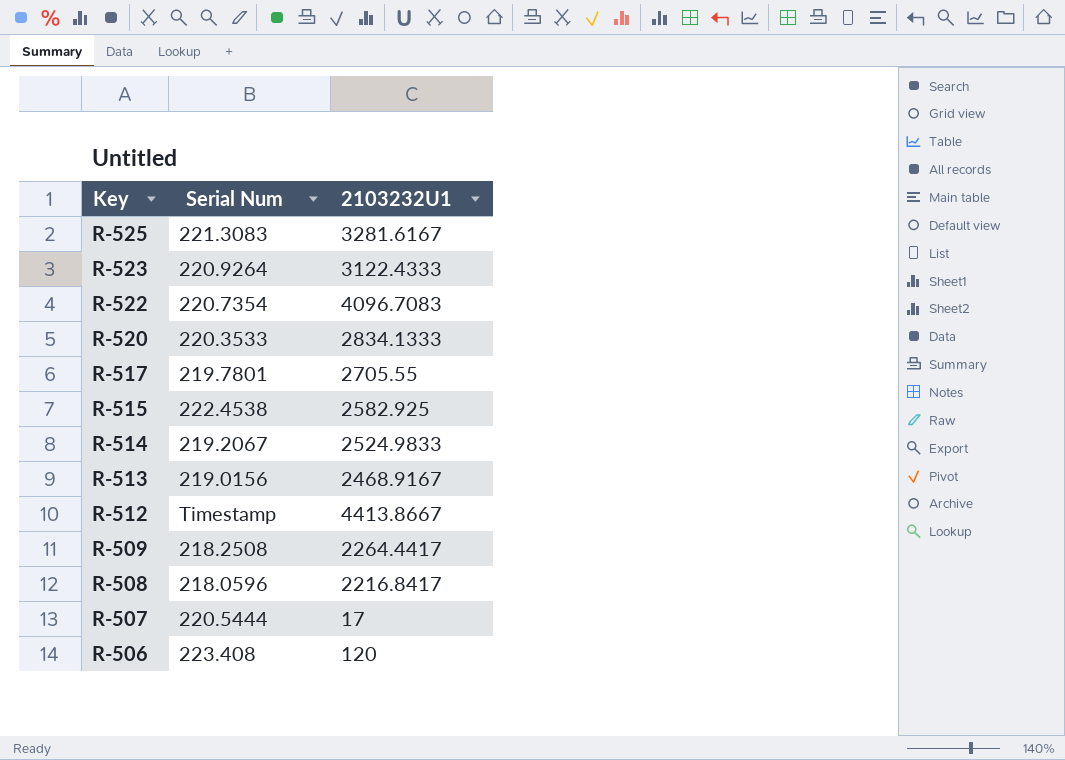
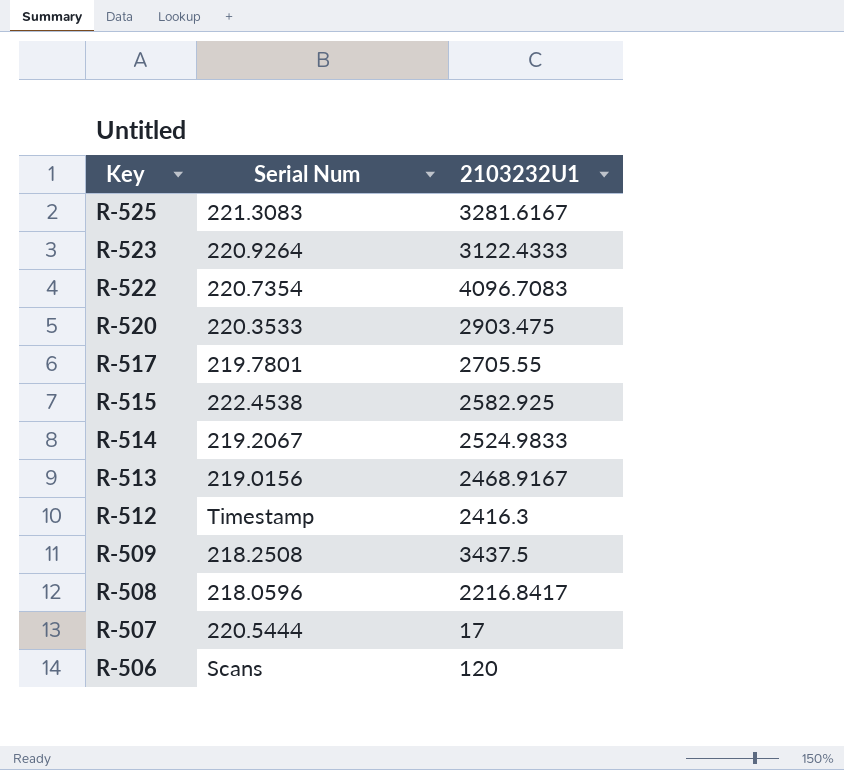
R-520 | 2103232U1: 2834.1333 -> 2903.475
R-512 | 2103232U1: 4413.8667 -> 2416.3
R-509 | 2103232U1: 2264.4417 -> 3437.5
R-506 | Serial Num: 223.408 -> Scans

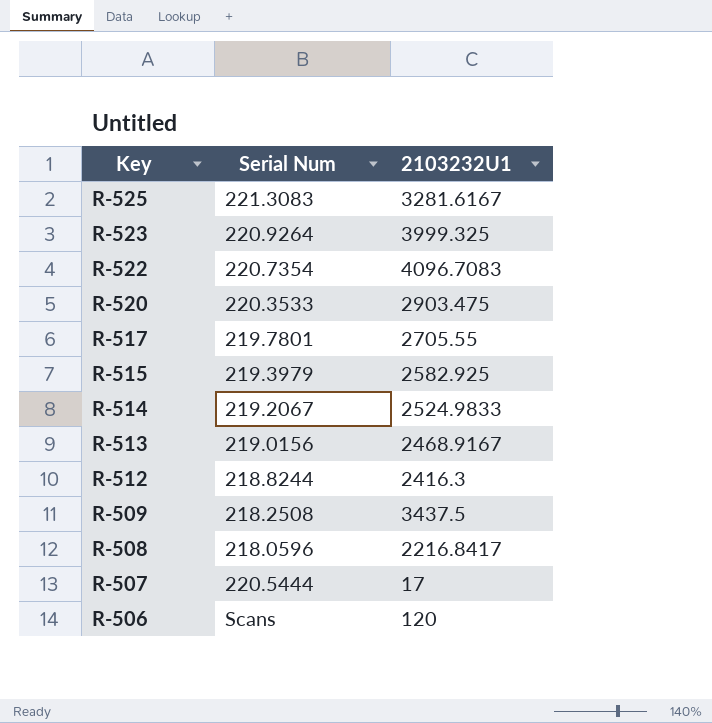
R-523 | 2103232U1: 3122.4333 -> 3999.325
R-515 | Serial Num: 222.4538 -> 219.3979
R-512 | Serial Num: Timestamp -> 218.8244

